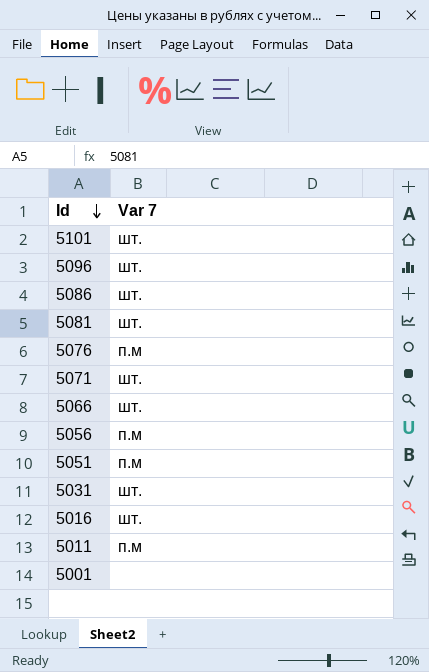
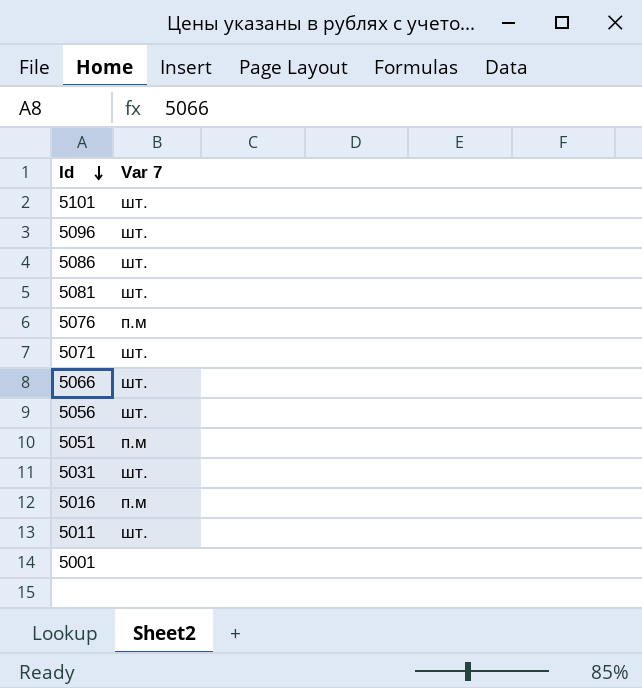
5056 | Var 7: п.м -> шт.
5016 | Var 7: шт. -> п.м
5011 | Var 7: п.м -> шт.

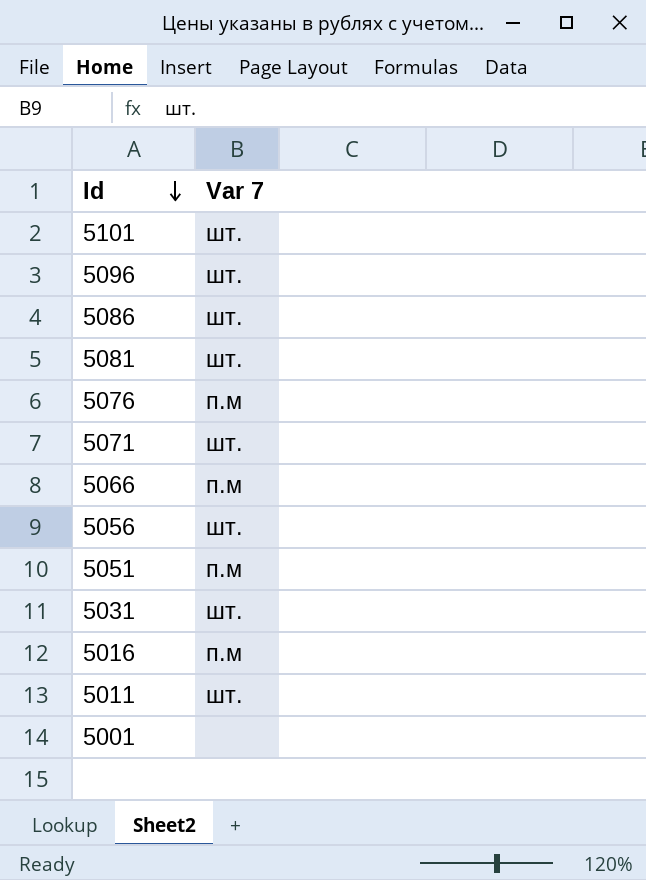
5066 | Var 7: шт. -> п.м

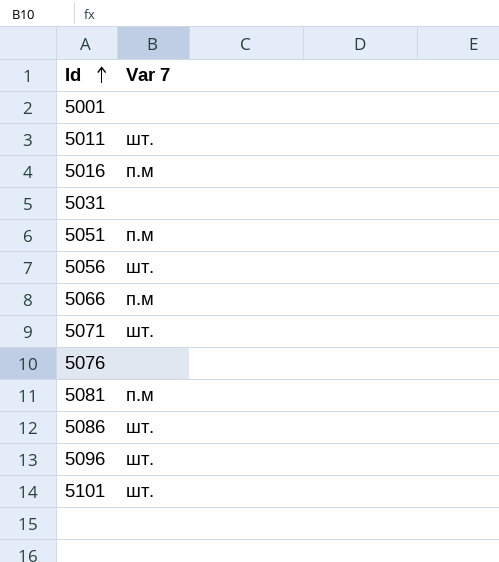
row order: Id descending -> Id ascending
5031 | Var 7: шт. -> none
5076 | Var 7: п.м -> none
5081 | Var 7: шт. -> п.м

